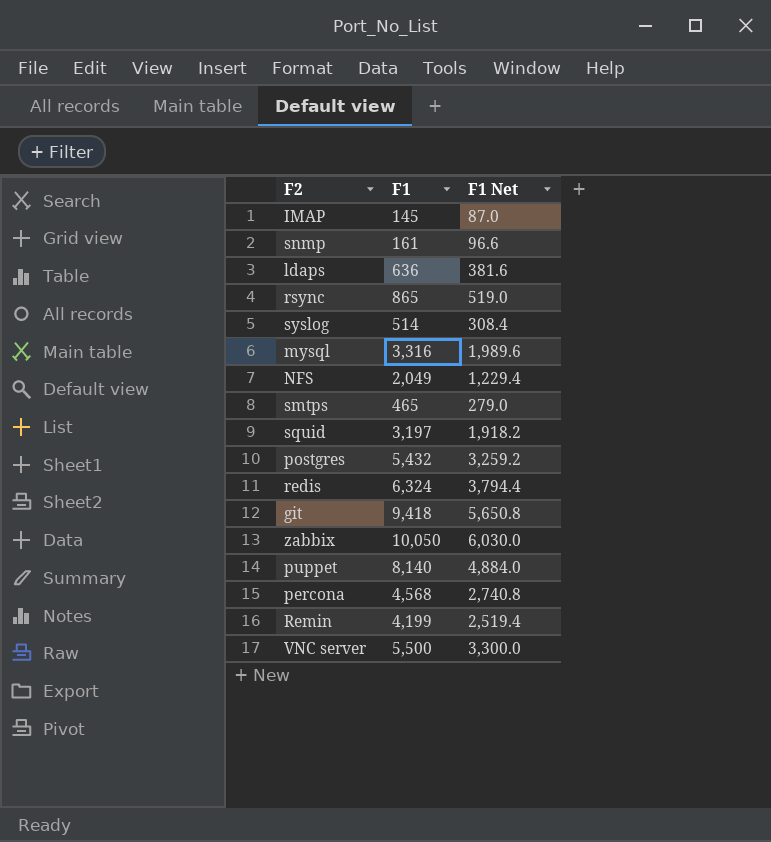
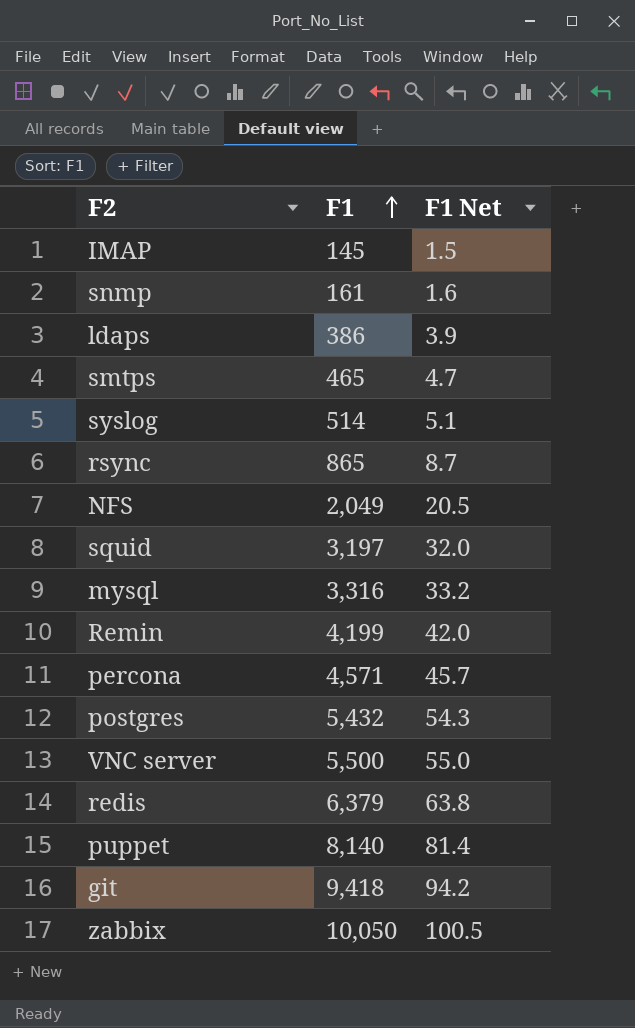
row order: none -> F1 ascending
column F1 Net | formula: [F1] * 0.6 -> [F1] * 0.01
ldaps | F1: 636 -> 386
percona | F1: 4,568 -> 4,571
redis | F1: 6,324 -> 6,379

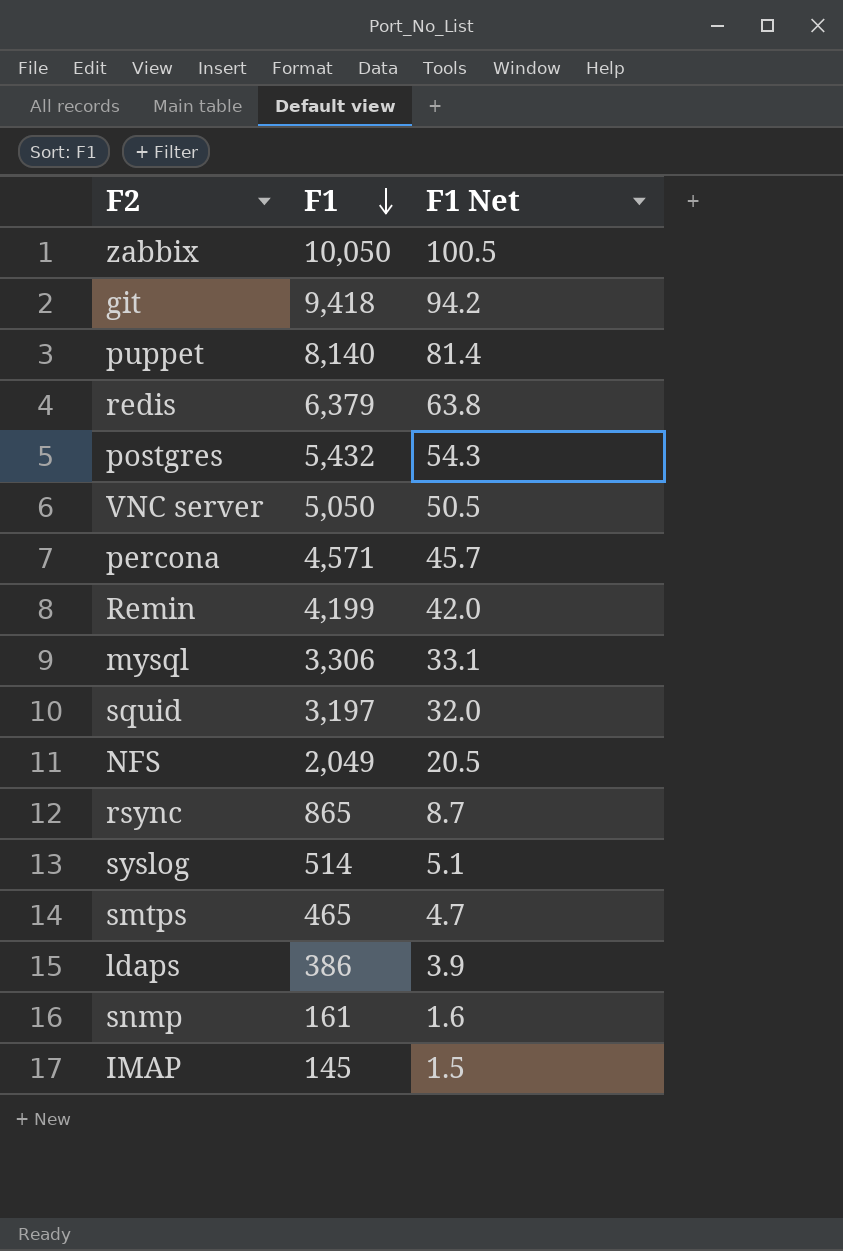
row order: F1 ascending -> F1 descending
VNC server | F1: 5,500 -> 5,050
VNC server | F1 Net: 55.0 -> 50.5
mysql | F1: 3,316 -> 3,306
mysql | F1 Net: 33.2 -> 33.1

